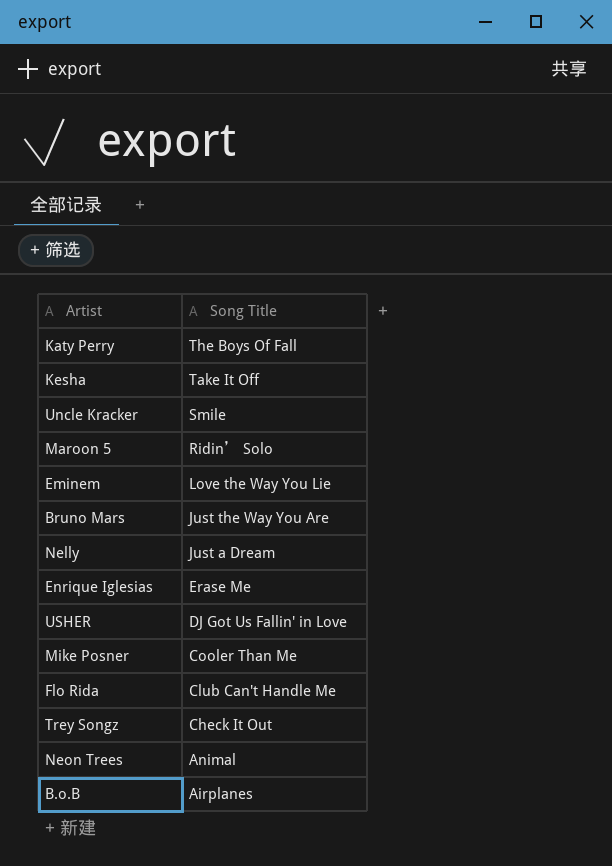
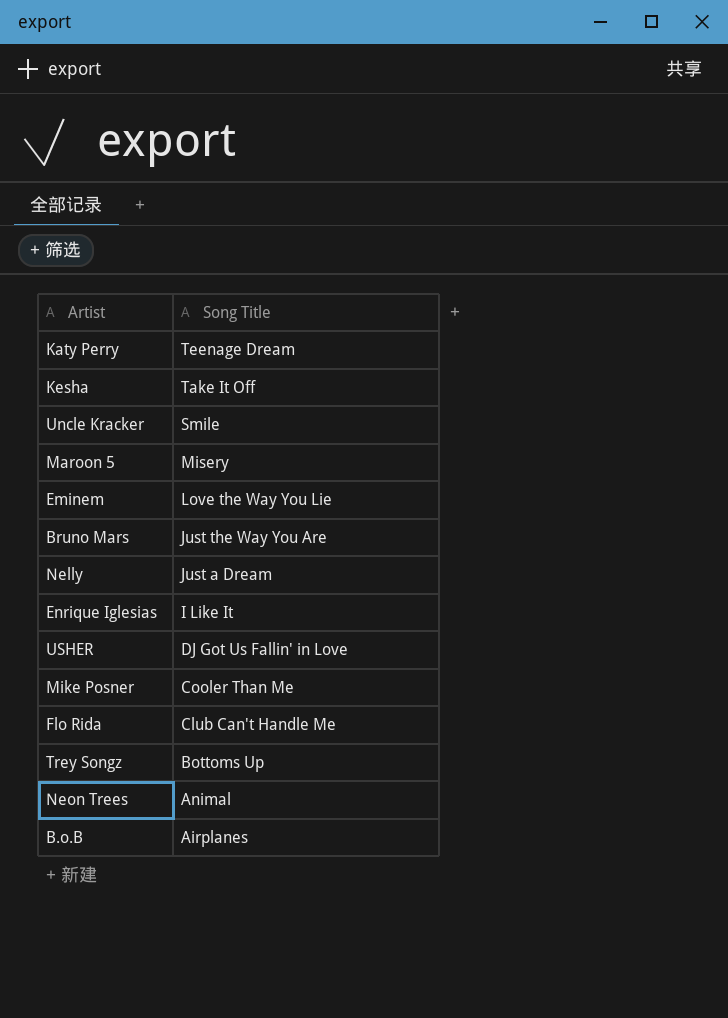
Katy Perry | Song Title: The Boys Of Fall -> Teenage Dream
Maroon 5 | Song Title: Ridin’ Solo -> Misery
Enrique Iglesias | Song Title: Erase Me -> I Like It
Trey Songz | Song Title: Check It Out -> Bottoms Up

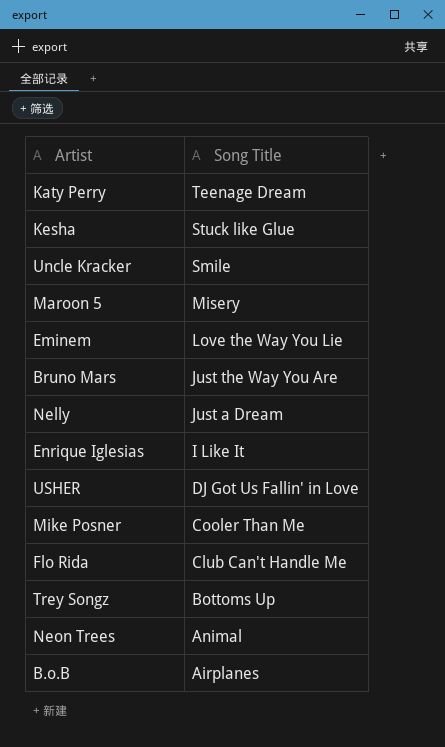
Kesha | Song Title: Take It Off -> Stuck like Glue

